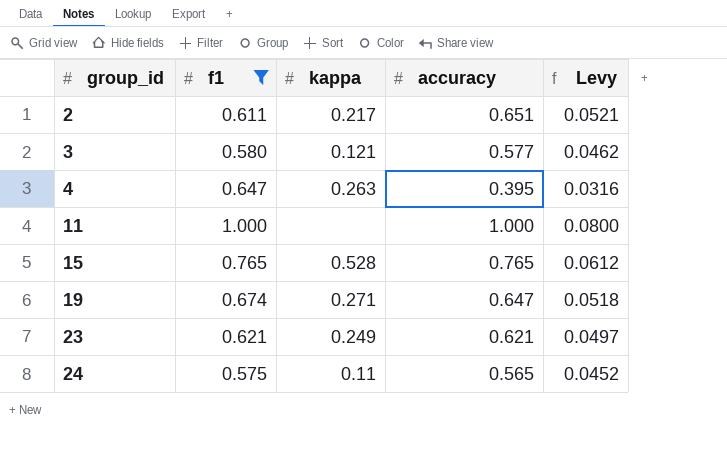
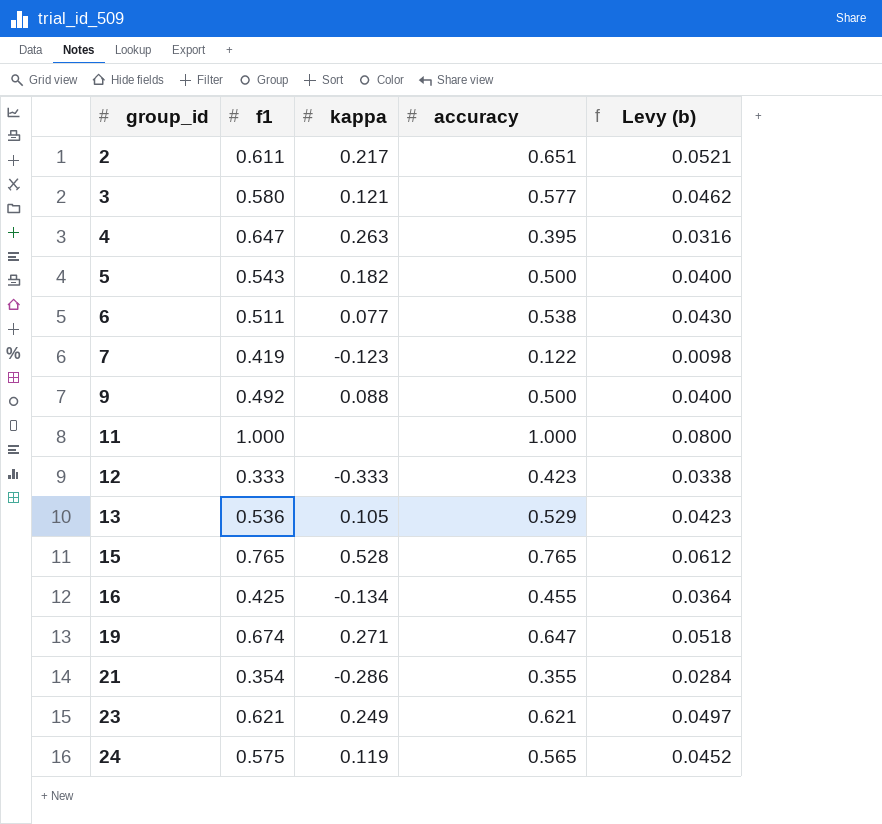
filter: f1 >= 0.575 -> none
column name: Levy -> Levy (b)
24 | kappa: 0.11 -> 0.119

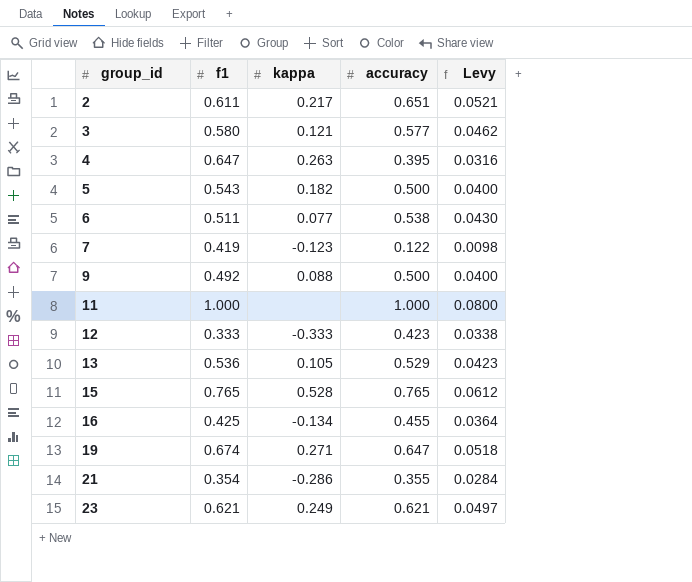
column name: Levy (b) -> Levy
row 24: 0.575 | 0.119 | 0.565 | 0.0452 -> none

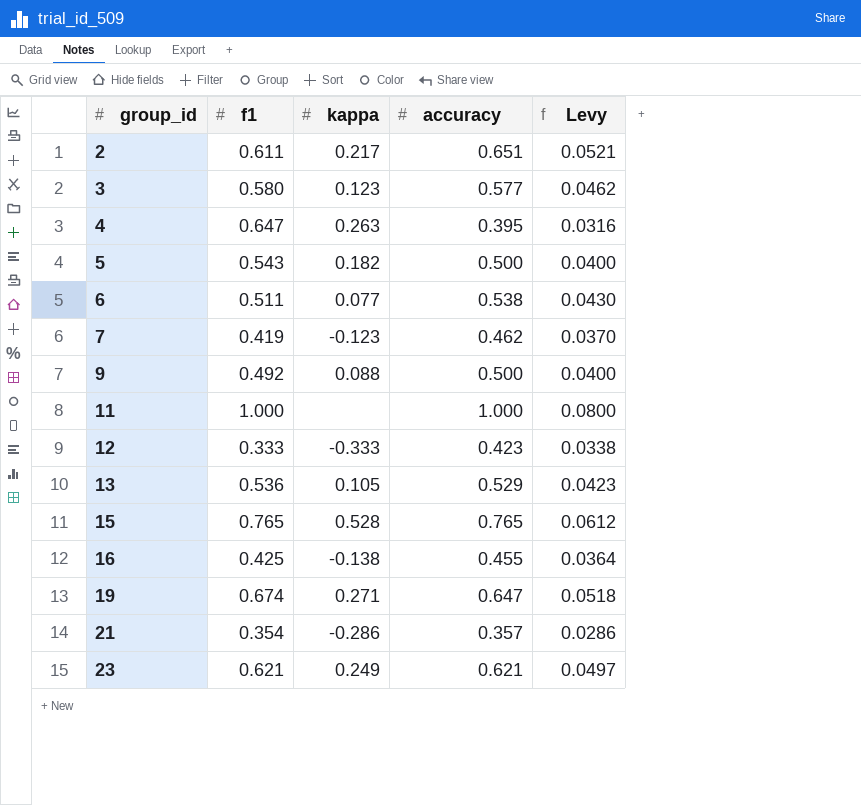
3 | kappa: 0.121 -> 0.123
7 | accuracy: 0.122 -> 0.462
7 | Levy: 0.0098 -> 0.0370
16 | kappa: -0.134 -> -0.138
21 | accuracy: 0.355 -> 0.357
21 | Levy: 0.0284 -> 0.0286

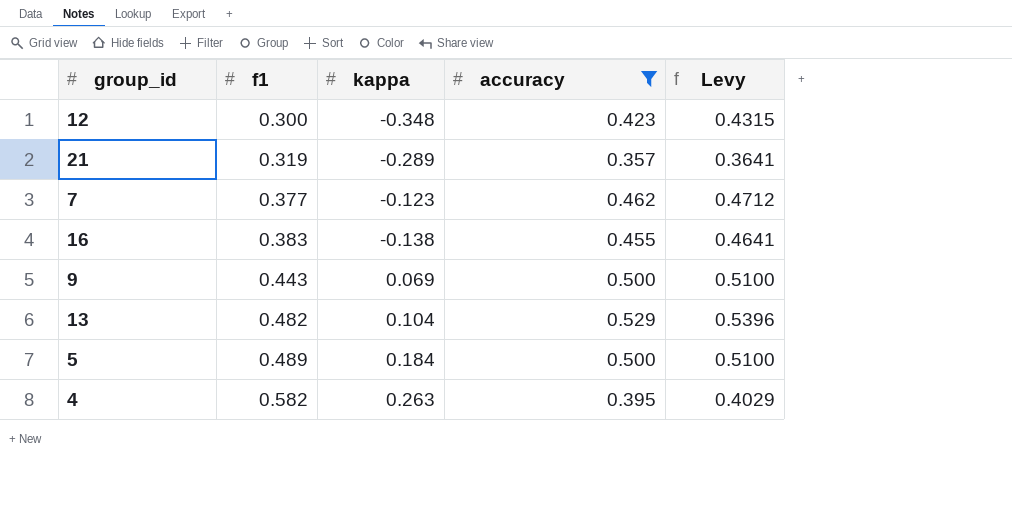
filter: none -> accuracy <= 0.529
row order: group_id ascending -> f1 ascending
column Levy | formula: [accuracy] * 0.08 -> [accuracy] * 1.02
12 | f1: 0.333 -> 0.300
12 | kappa: -0.333 -> -0.348
21 | f1: 0.354 -> 0.319
21 | kappa: -0.286 -> -0.289
7 | f1: 0.419 -> 0.377
16 | f1: 0.425 -> 0.383
9 | f1: 0.492 -> 0.443
9 | kappa: 0.088 -> 0.069
13 | f1: 0.536 -> 0.482
13 | kappa: 0.105 -> 0.104
5 | f1: 0.543 -> 0.489
5 | kappa: 0.182 -> 0.184
4 | f1: 0.647 -> 0.582

